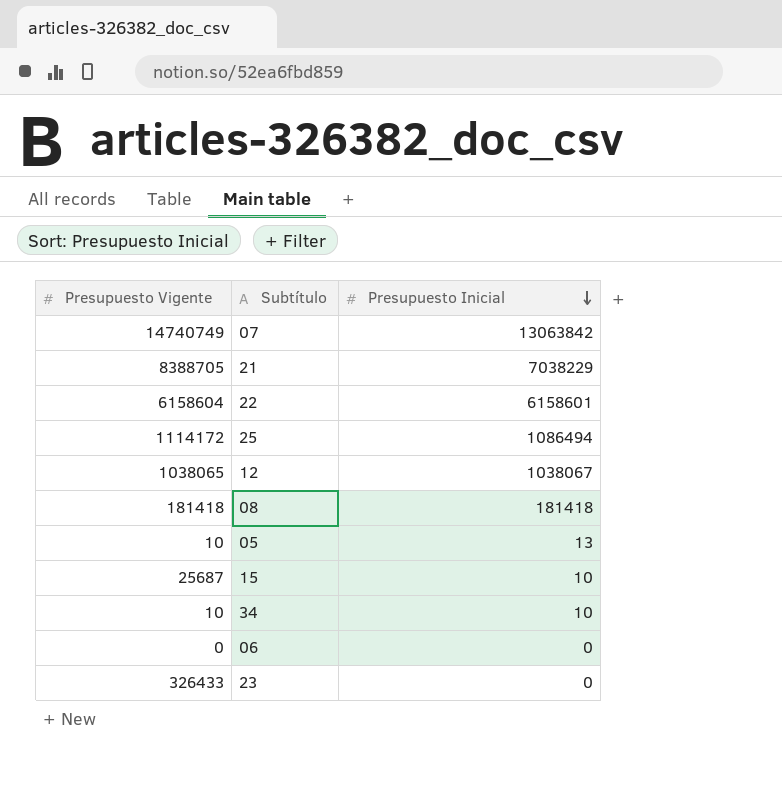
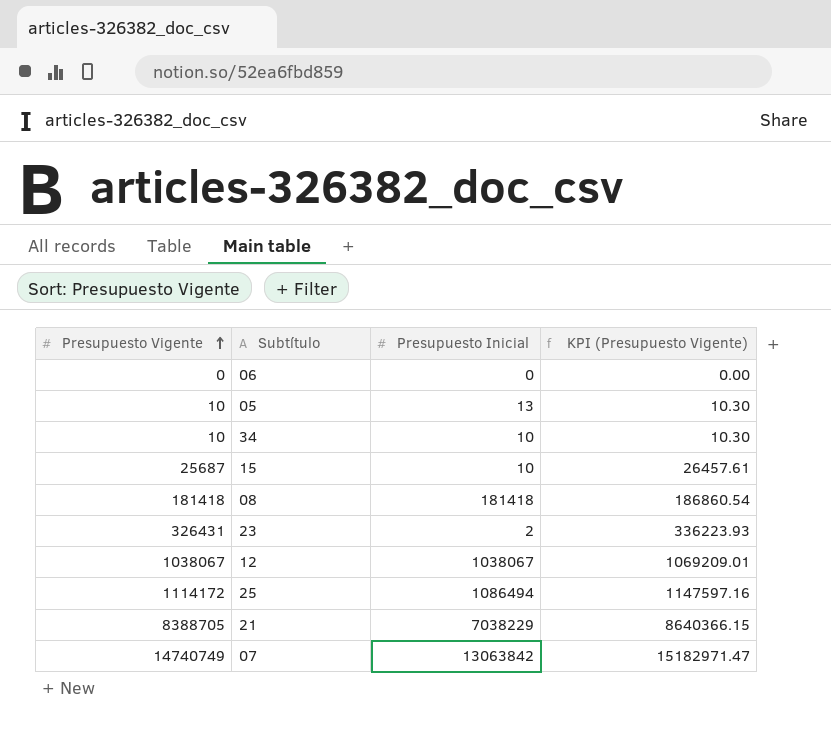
row order: Presupuesto Inicial descending -> Presupuesto Vigente ascending
column KPI (Presupuesto Vigente) | formula: none -> [Presupuesto Vigente] * 1.03
row 22: 6158604 | 6158601 -> none
23 | Presupuesto Vigente: 326433 -> 326431
23 | Presupuesto Inicial: 0 -> 2
12 | Presupuesto Vigente: 1038065 -> 1038067

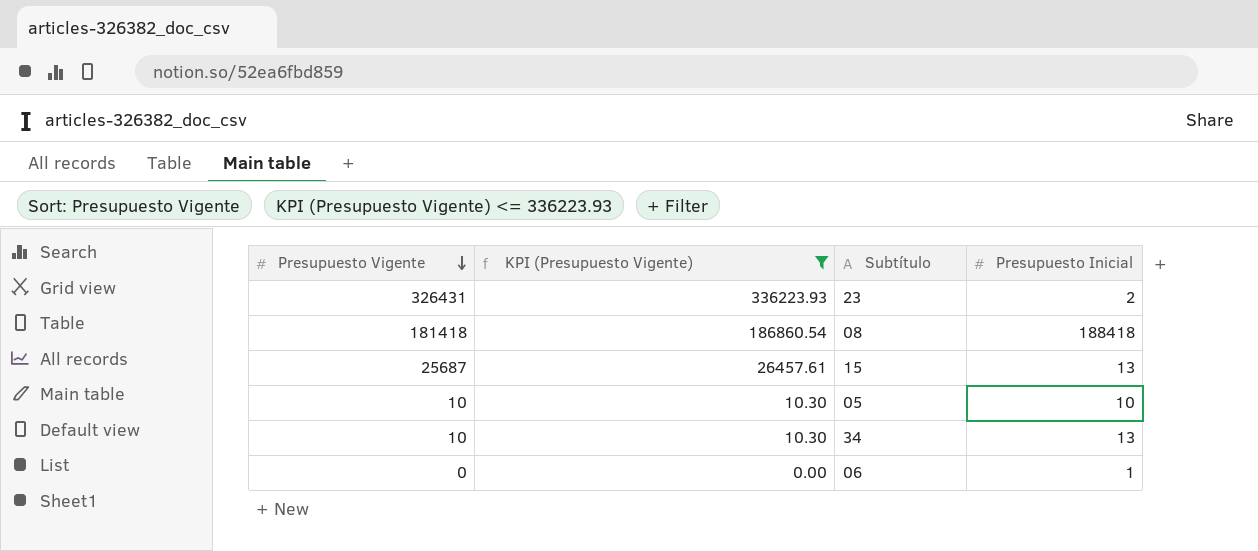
filter: none -> KPI (Presupuesto Vigente) <= 336223.93
row order: Presupuesto Vigente ascending -> Presupuesto Vigente descending
column KPI (Presupuesto Vigente) | position: 4 -> 2
08 | Presupuesto Inicial: 181418 -> 188418
15 | Presupuesto Inicial: 10 -> 13
05 | Presupuesto Inicial: 13 -> 10
34 | Presupuesto Inicial: 10 -> 13
06 | Presupuesto Inicial: 0 -> 1

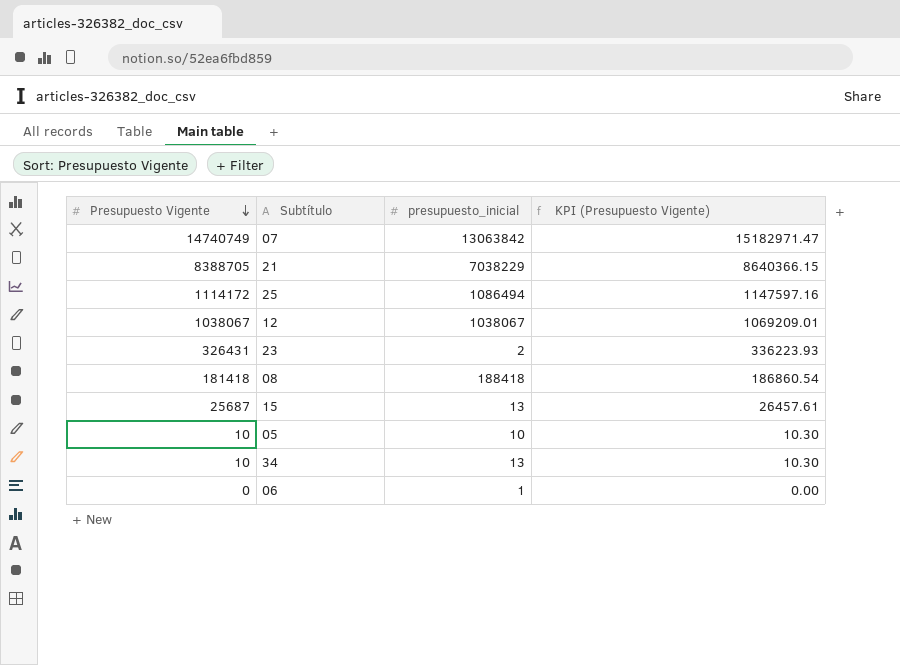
filter: KPI (Presupuesto Vigente) <= 336223.93 -> none
column name: Presupuesto Inicial -> presupuesto_inicial
column KPI (Presupuesto Vigente) | position: 2 -> 4

